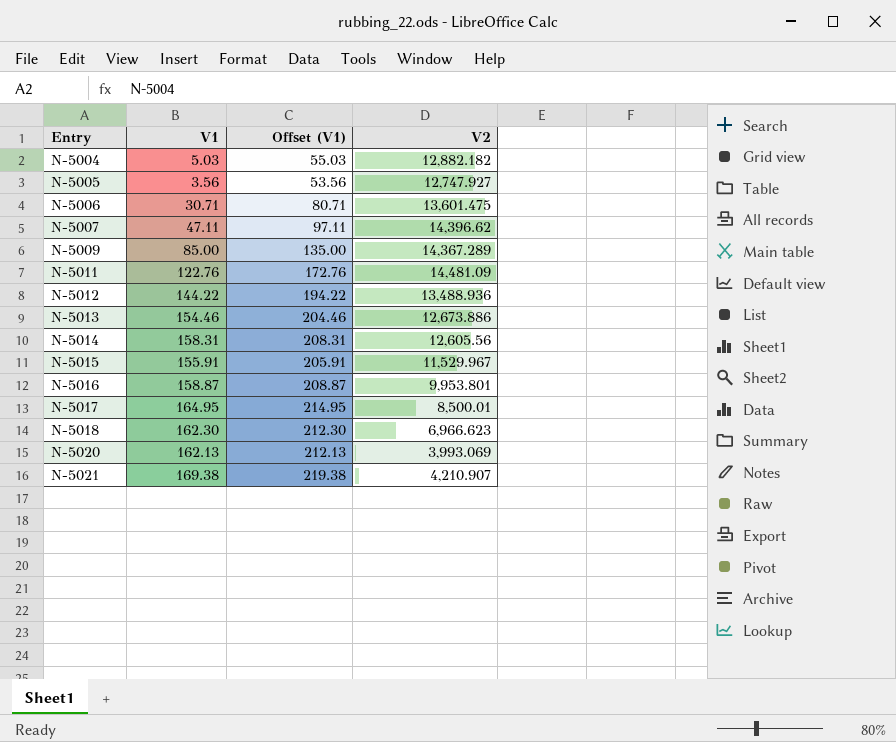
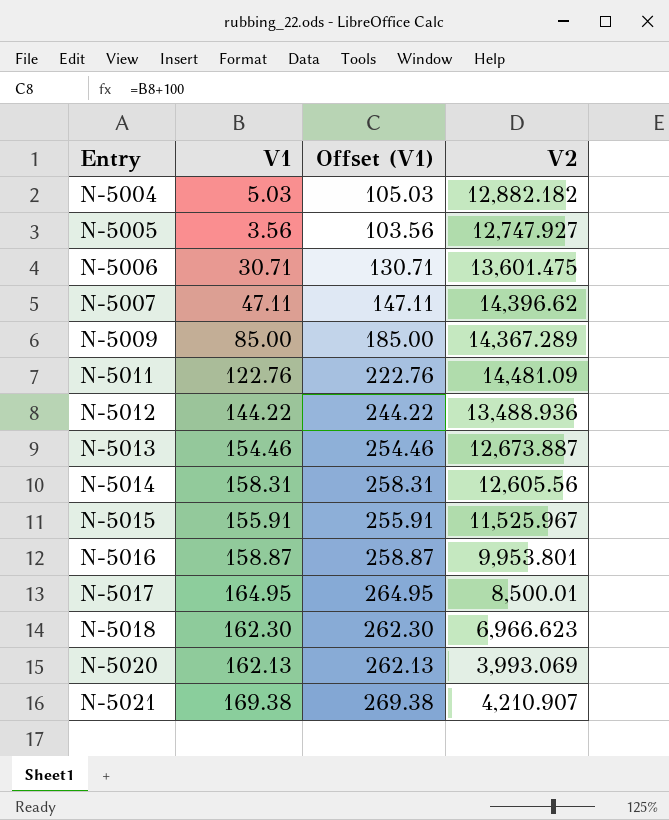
column Offset (V1) | formula: [V1] + 50 -> [V1] + 100
N-5013 | V2: 12,673.886 -> 12,673.887
N-5015 | V2: 11,529.967 -> 11,525.967

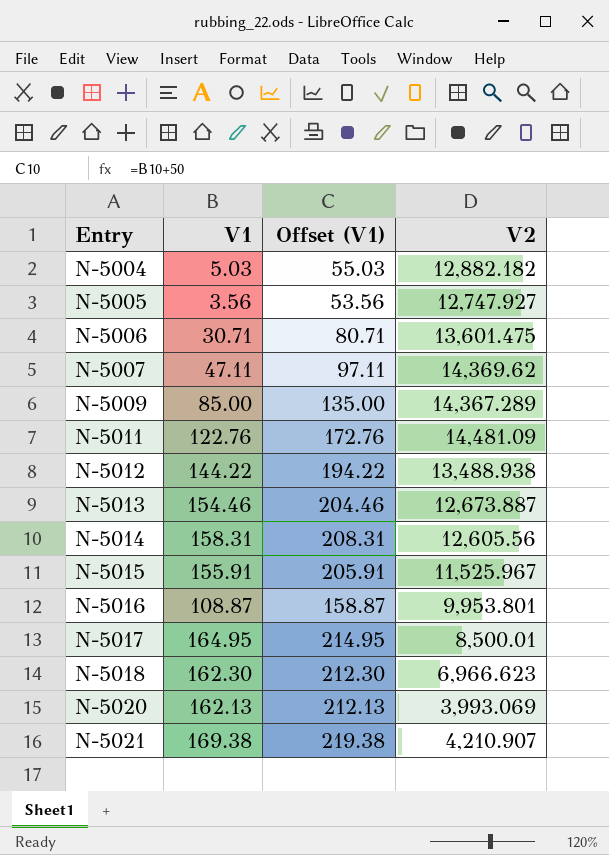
column Offset (V1) | formula: [V1] + 100 -> [V1] + 50
N-5007 | V2: 14,396.62 -> 14,369.62
N-5012 | V2: 13,488.936 -> 13,488.938
N-5016 | V1: 158.87 -> 108.87

